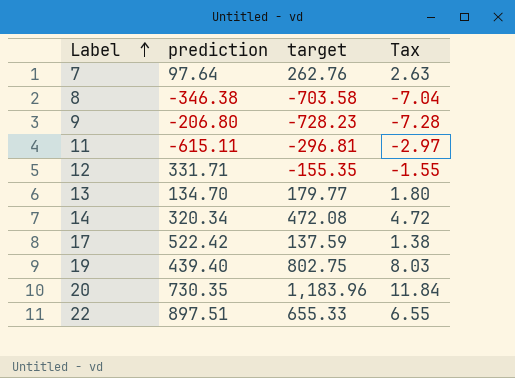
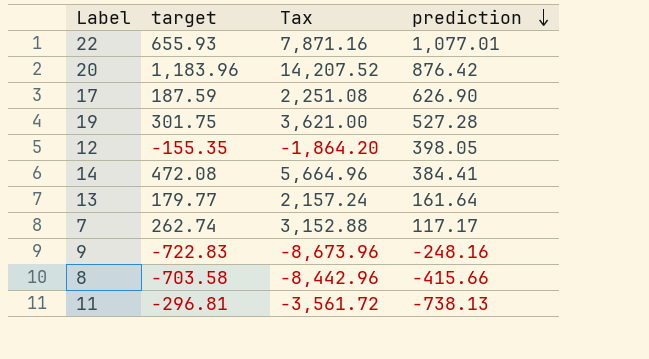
row order: Label ascending -> prediction descending
column Tax | formula: [target] * 0.01 -> [target] * 12
column prediction | position: 2 -> 4
22 | target: 655.33 -> 655.93
22 | prediction: 897.51 -> 1,077.01
20 | prediction: 730.35 -> 876.42
17 | target: 137.59 -> 187.59
17 | prediction: 522.42 -> 626.90
19 | target: 802.75 -> 301.75
19 | prediction: 439.40 -> 527.28
12 | prediction: 331.71 -> 398.05
14 | prediction: 320.34 -> 384.41
13 | prediction: 134.70 -> 161.64
7 | target: 262.76 -> 262.74
7 | prediction: 97.64 -> 117.17
9 | target: -728.23 -> -722.83
9 | prediction: -206.80 -> -248.16
8 | prediction: -346.38 -> -415.66
11 | prediction: -615.11 -> -738.13

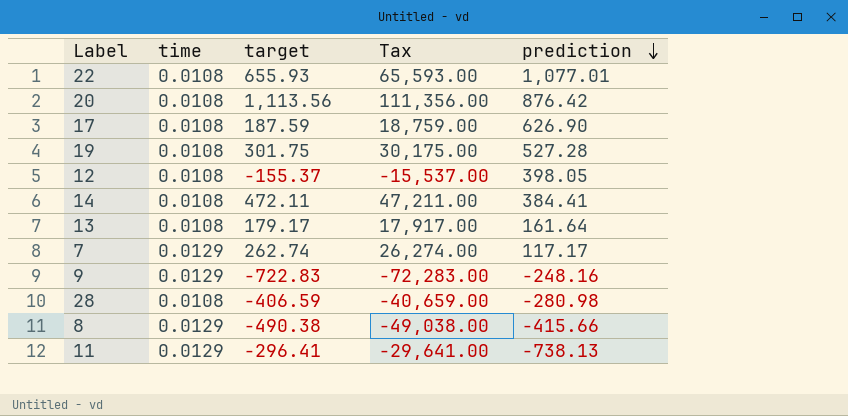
column time | position: none -> 2
column Tax | formula: [target] * 12 -> [target] * 100
20 | target: 1,183.96 -> 1,113.56
12 | target: -155.35 -> -155.37
14 | target: 472.08 -> 472.11
13 | target: 179.77 -> 179.17
row 28: none -> 0.0108 | -406.59 | -40,659.00 | -280.98
8 | target: -703.58 -> -490.38
11 | target: -296.81 -> -296.41

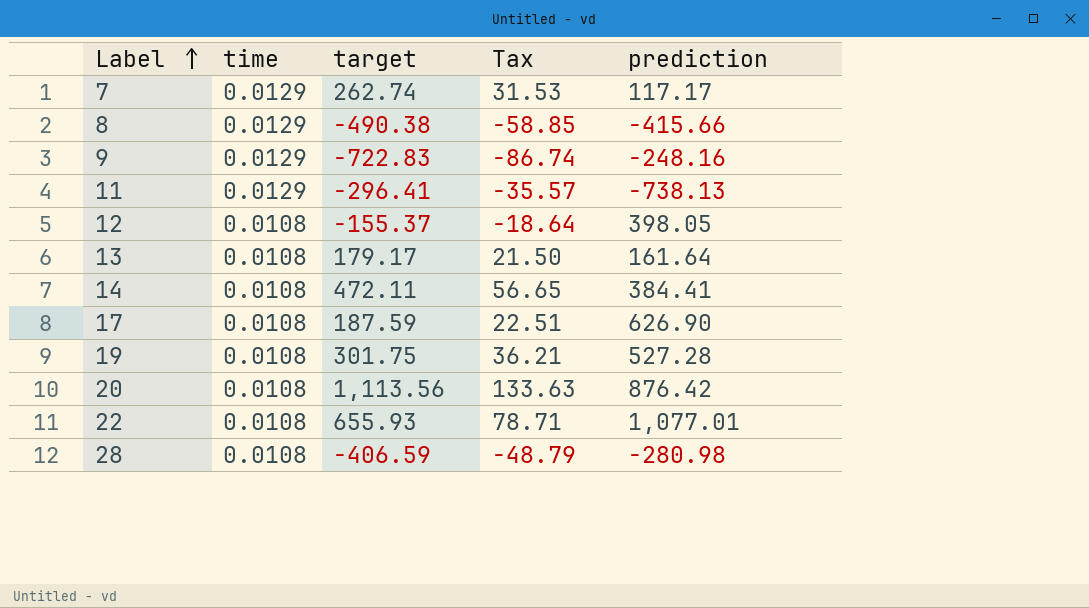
row order: prediction descending -> Label ascending
column Tax | formula: [target] * 100 -> [target] * 0.12

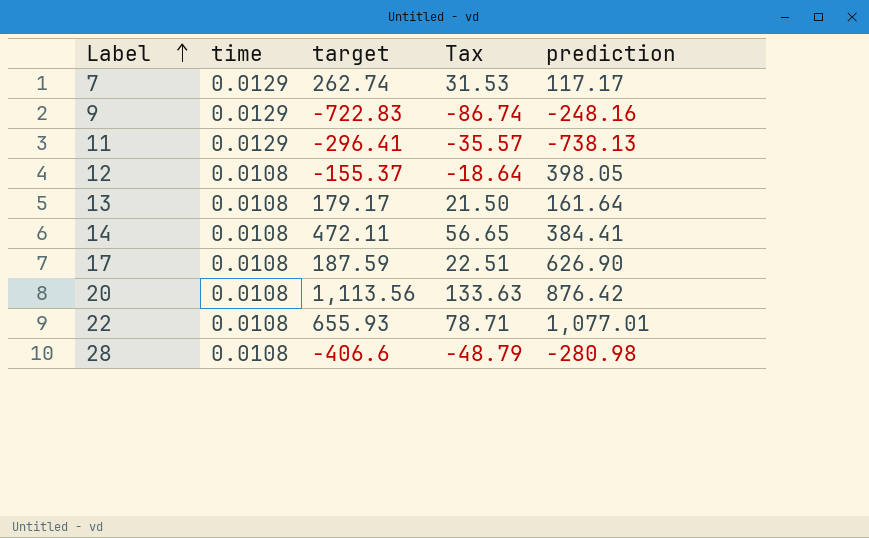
row 8: 0.0129 | -490.38 | -58.85 | -415.66 -> none
row 19: 0.0108 | 301.75 | 36.21 | 527.28 -> none
28 | target: -406.59 -> -406.6

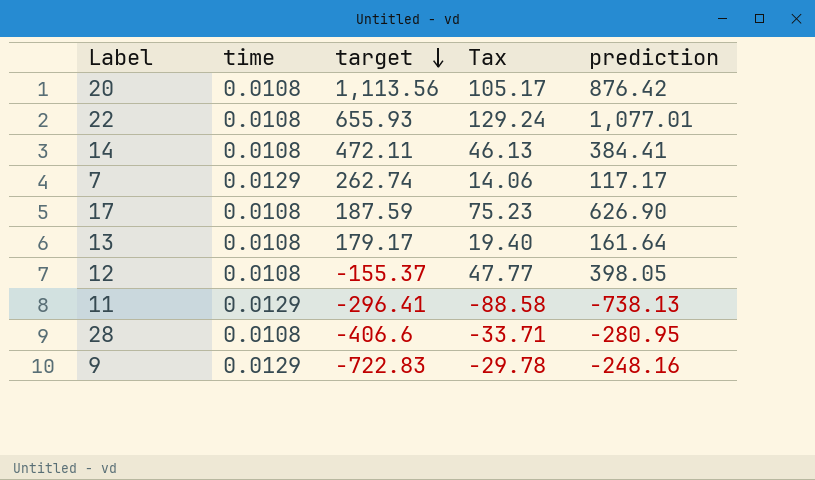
row order: Label ascending -> target descending
column Tax | formula: [target] * 0.12 -> [prediction] * 0.12
28 | prediction: -280.98 -> -280.95

